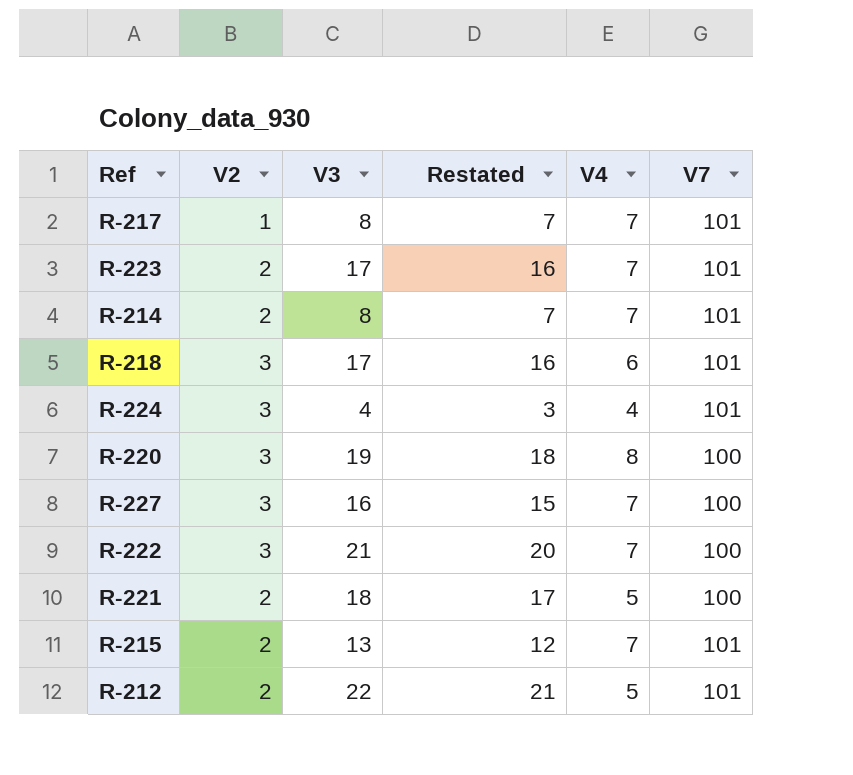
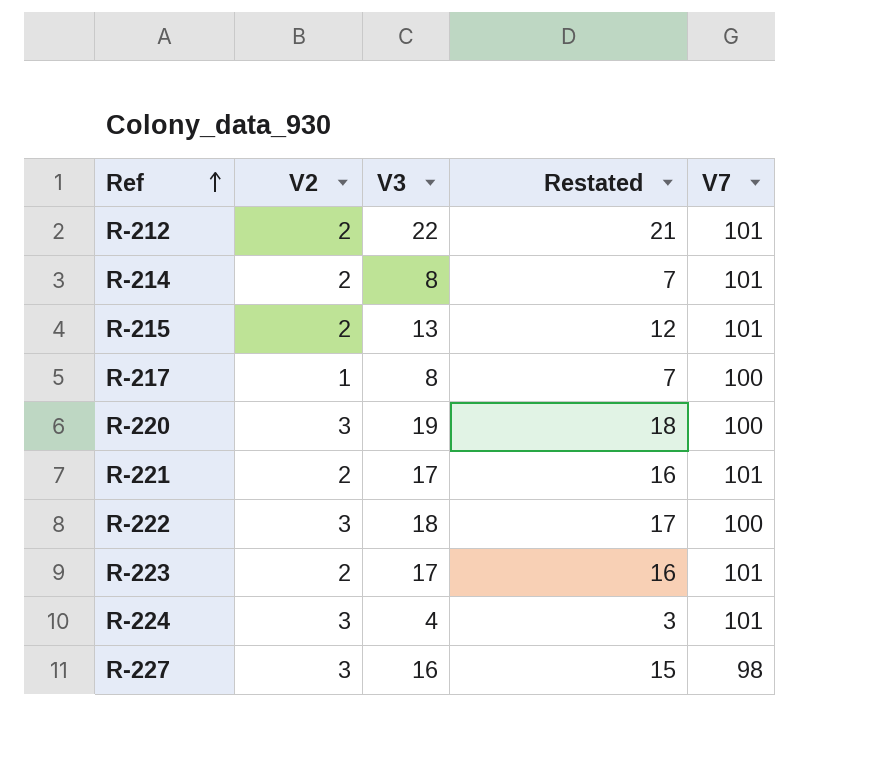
row order: none -> Ref ascending
column V4 | position: 5 -> none
row R-218: 3 | 17 | 16 | 6 | 101 -> none
R-217 | V7: 101 -> 100
R-221 | V3: 18 -> 17
R-221 | Restated: 17 -> 16
R-221 | V7: 100 -> 101
R-222 | V3: 21 -> 18
R-222 | Restated: 20 -> 17
R-227 | V7: 100 -> 98

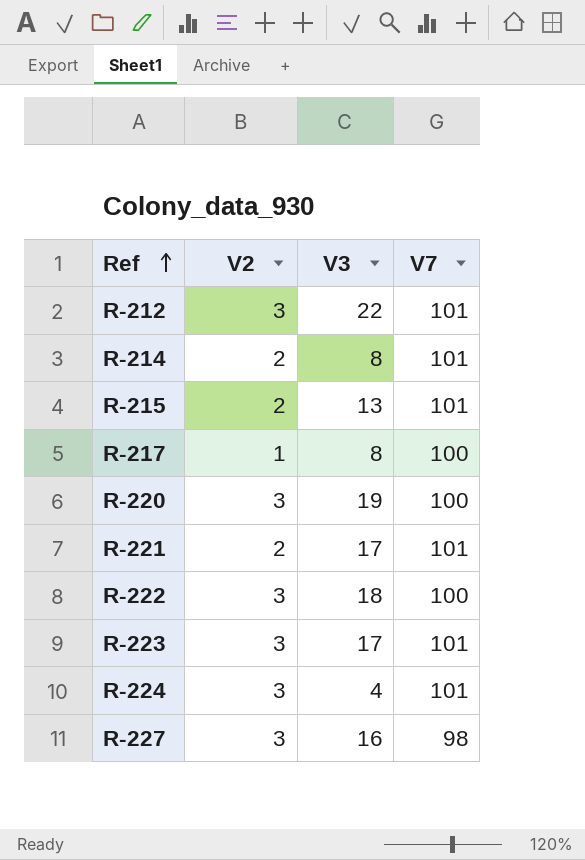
column Restated | formula: [V3] - 1 -> none
R-212 | V2: 2 -> 3
R-223 | V2: 2 -> 3

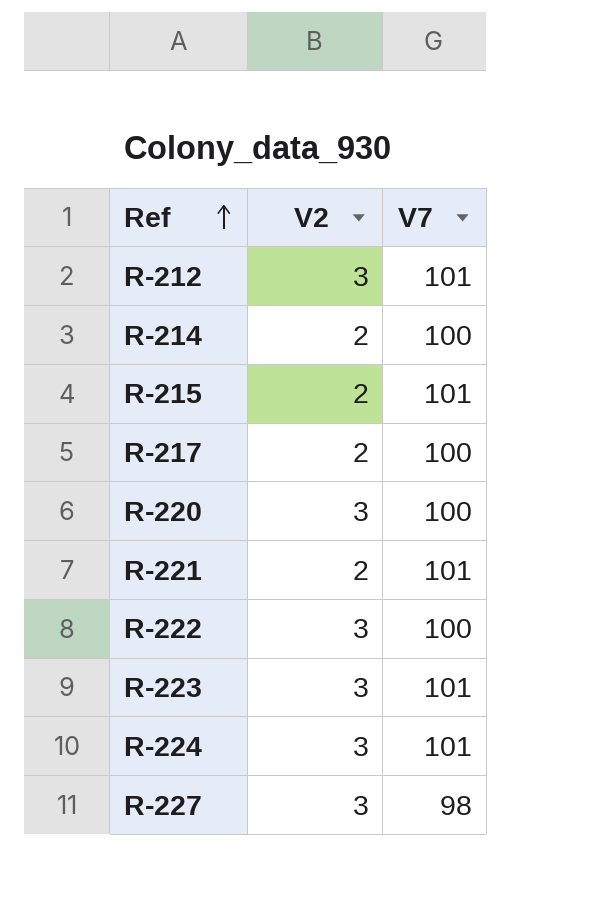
column V3 | position: 3 -> none
R-214 | V7: 101 -> 100
R-217 | V2: 1 -> 2

